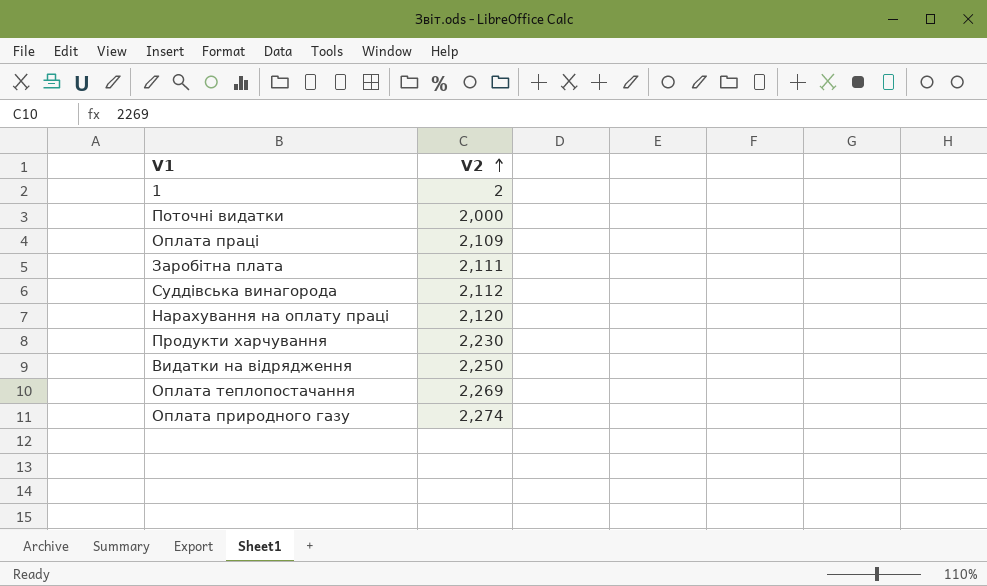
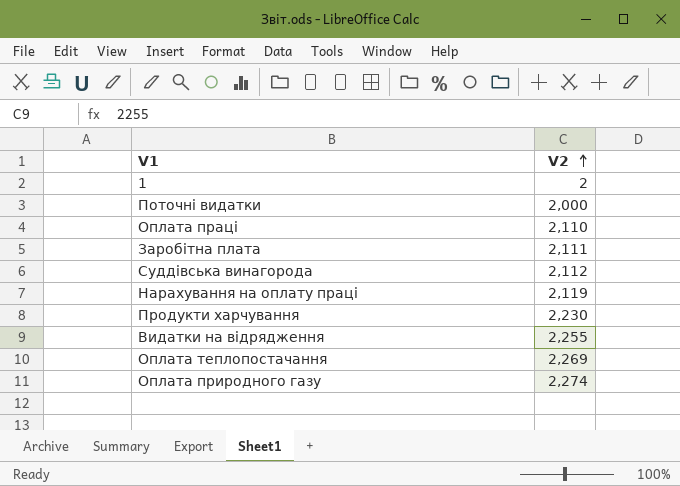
Оплата праці | V2: 2,109 -> 2,110
Нарахування на оплату праці | V2: 2,120 -> 2,119
Видатки на відрядження | V2: 2,250 -> 2,255

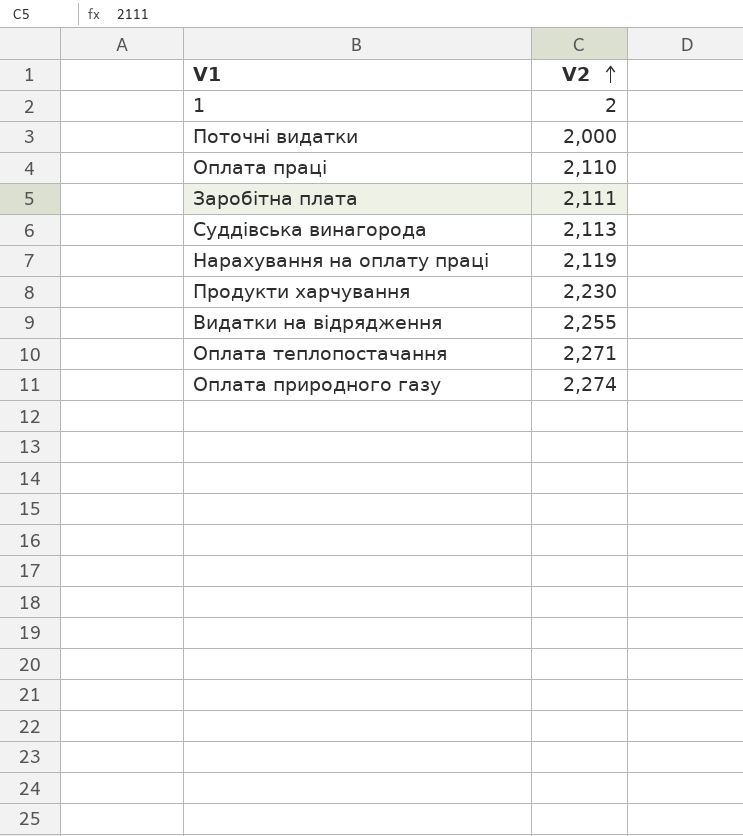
Суддівська винагорода | V2: 2,112 -> 2,113
Оплата теплопостачання | V2: 2,269 -> 2,271

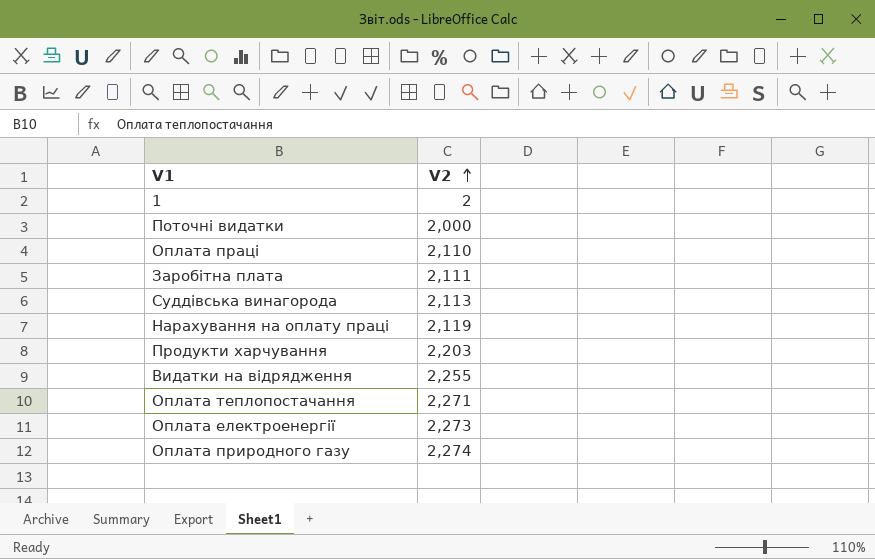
Продукти харчування | V2: 2,230 -> 2,203
row Оплата електроенергії: none -> 2,273

